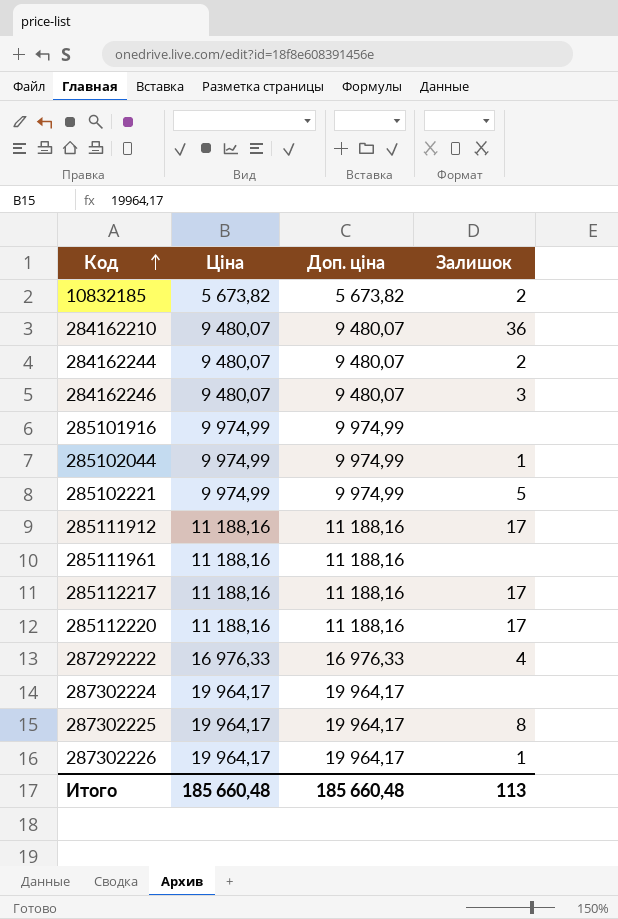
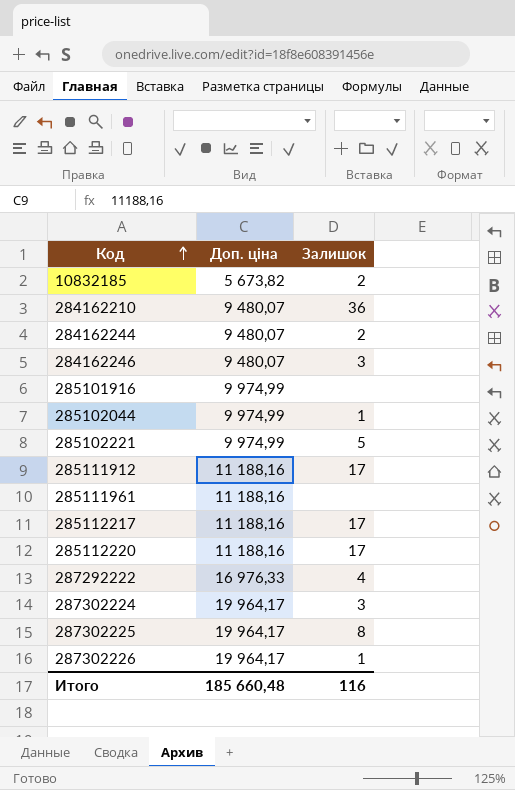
column Ціна | position: 2 -> none
287302224 | Залишок: none -> 3
Итого | Залишок: 113 -> 116

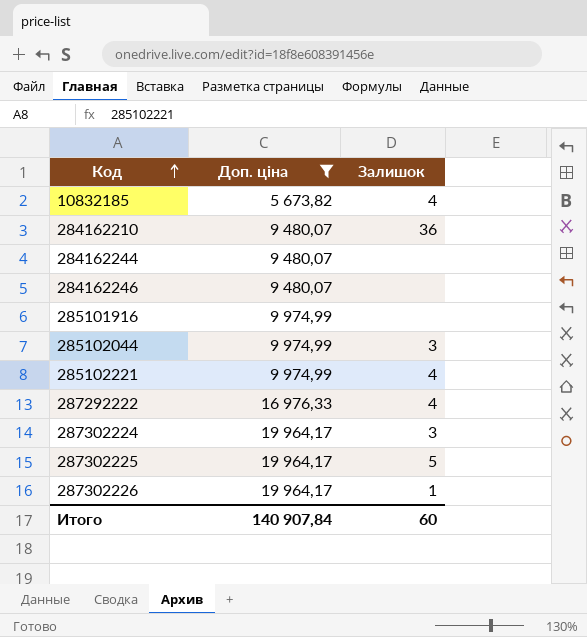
filter: none -> Доп. ціна != 11 188,16
10832185 | Залишок: 2 -> 4
284162244 | Залишок: 2 -> none
284162246 | Залишок: 3 -> none
285102044 | Залишок: 1 -> 3
285102221 | Залишок: 5 -> 4
287302225 | Залишок: 8 -> 5
Итого | Доп. ціна: 185 660,48 -> 140 907,84
Итого | Залишок: 116 -> 60

